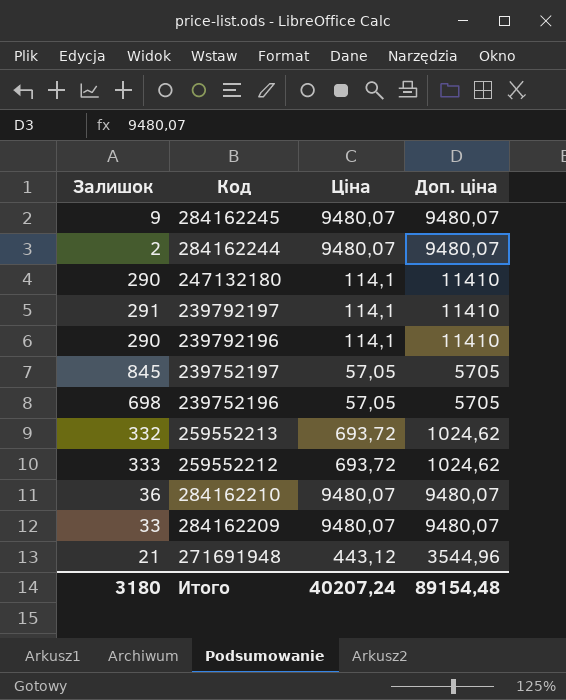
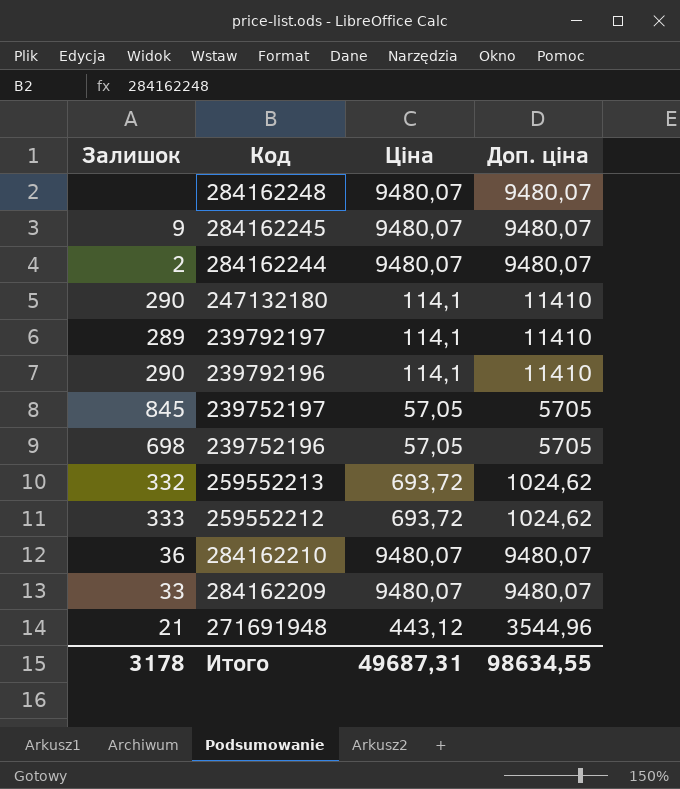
row 284162248: none -> none | 9480,07 | 9480,07
239792197 | Залишок: 291 -> 289
Итого | Залишок: 3180 -> 3178
Итого | Ціна: 40207,24 -> 49687,31
Итого | Доп. ціна: 89154,48 -> 98634,55

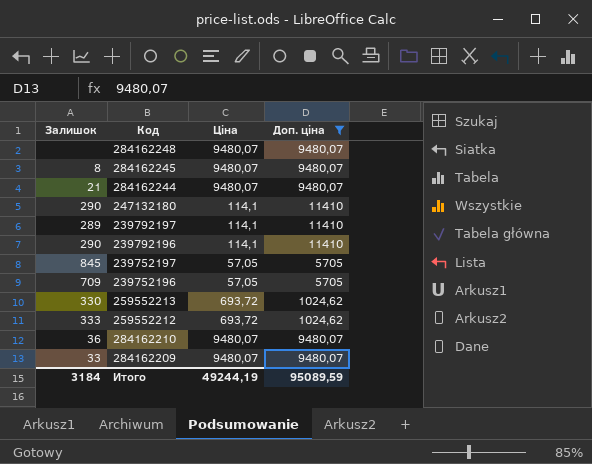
filter: none -> Доп. ціна != 3544,96
284162245 | Залишок: 9 -> 8
284162244 | Залишок: 2 -> 21
239752196 | Залишок: 698 -> 709
259552213 | Залишок: 332 -> 330
Итого | Залишок: 3178 -> 3184
Итого | Ціна: 49687,31 -> 49244,19
Итого | Доп. ціна: 98634,55 -> 95089,59

